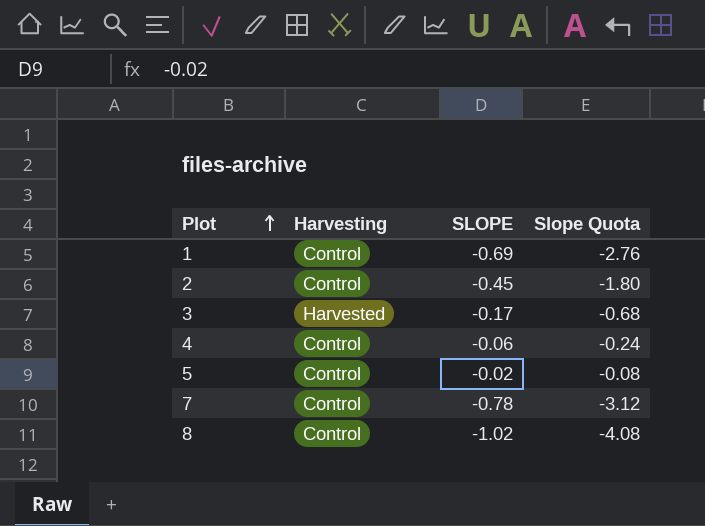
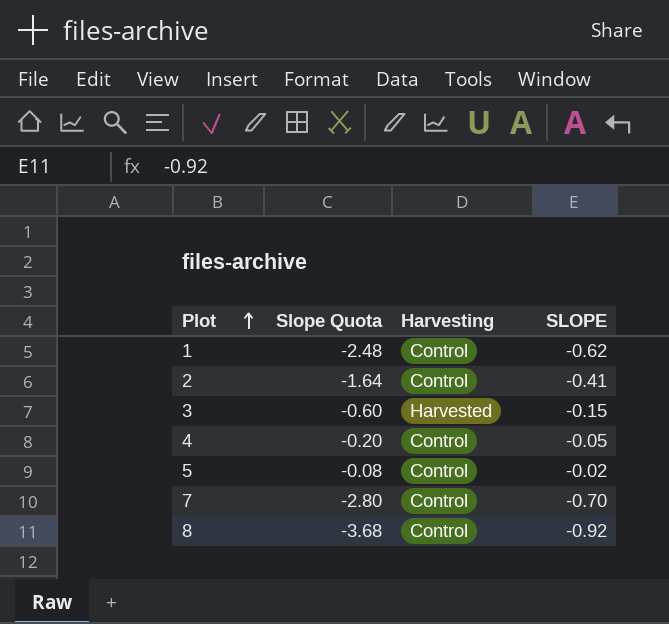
column Slope Quota | position: 4 -> 2
1 | Slope Quota: -2.76 -> -2.48
1 | SLOPE: -0.69 -> -0.62
2 | Slope Quota: -1.80 -> -1.64
2 | SLOPE: -0.45 -> -0.41
3 | Slope Quota: -0.68 -> -0.60
3 | SLOPE: -0.17 -> -0.15
4 | Slope Quota: -0.24 -> -0.20
4 | SLOPE: -0.06 -> -0.05
7 | Slope Quota: -3.12 -> -2.80
7 | SLOPE: -0.78 -> -0.70
8 | Slope Quota: -4.08 -> -3.68
8 | SLOPE: -1.02 -> -0.92

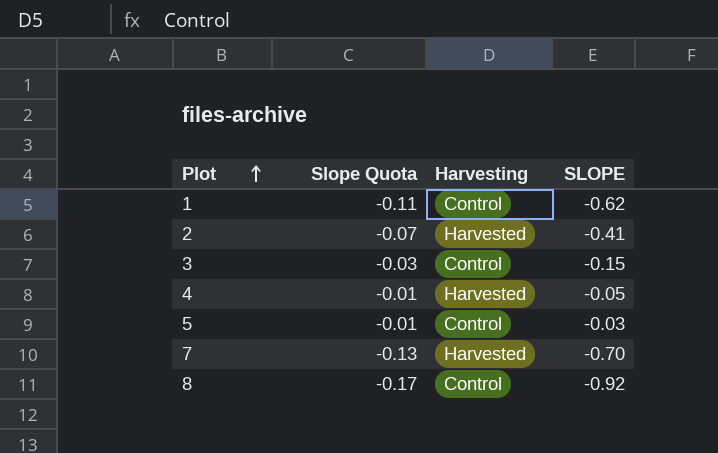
column Slope Quota | formula: [SLOPE] * 4 -> [SLOPE] * 0.18
2 | Harvesting: Control -> Harvested
3 | Harvesting: Harvested -> Control
4 | Harvesting: Control -> Harvested
5 | SLOPE: -0.02 -> -0.03
7 | Harvesting: Control -> Harvested

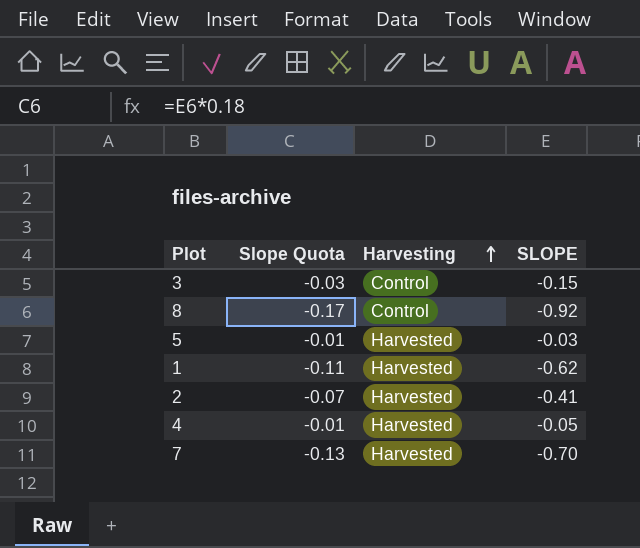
row order: Plot ascending -> Harvesting ascending
5 | Harvesting: Control -> Harvested
1 | Harvesting: Control -> Harvested

